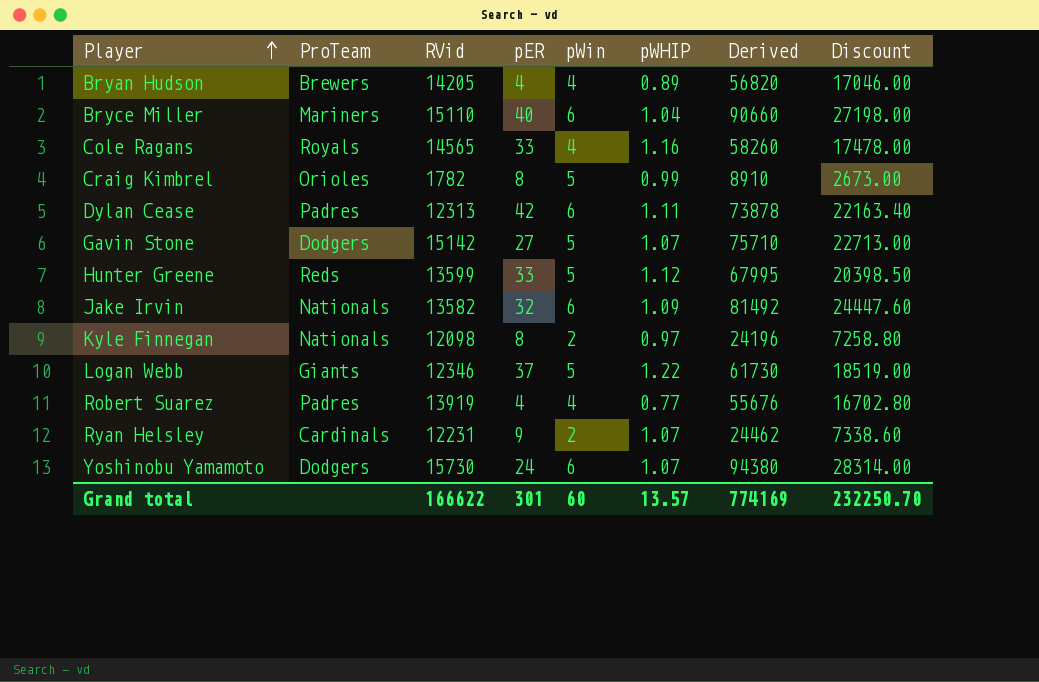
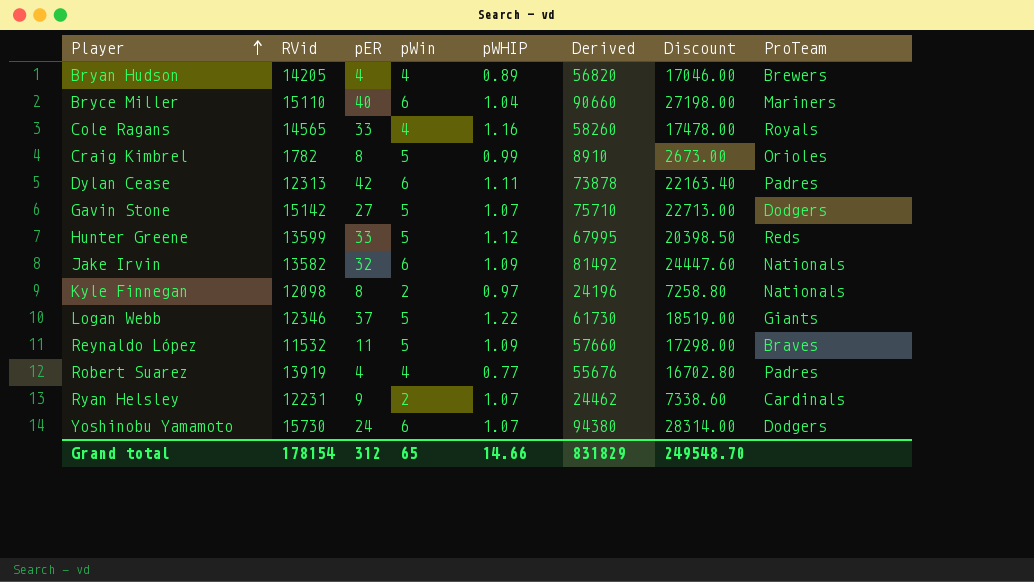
column ProTeam | position: 2 -> 8
row Reynaldo López: none -> 11532 | 11 | 5 | 1.09 | 57660 | 17298.00 | Braves
Grand total | RVid: 166622 -> 178154
Grand total | pER: 301 -> 312
Grand total | pWin: 60 -> 65
Grand total | pWHIP: 13.57 -> 14.66
Grand total | Derived: 774169 -> 831829
Grand total | Discount: 232250.70 -> 249548.70

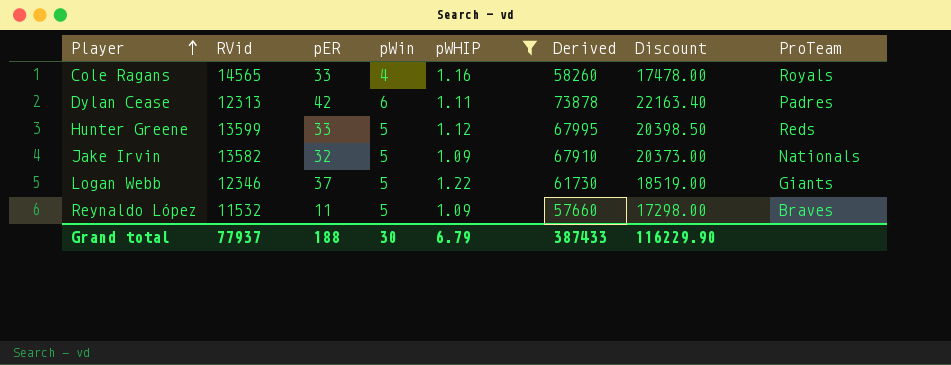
filter: none -> pWHIP >= 1.09
Jake Irvin | pWin: 6 -> 5
Jake Irvin | Derived: 81492 -> 67910
Jake Irvin | Discount: 24447.60 -> 20373.00
Grand total | RVid: 178154 -> 77937
Grand total | pER: 312 -> 188
Grand total | pWin: 65 -> 30
Grand total | pWHIP: 14.66 -> 6.79
Grand total | Derived: 831829 -> 387433
Grand total | Discount: 249548.70 -> 116229.90

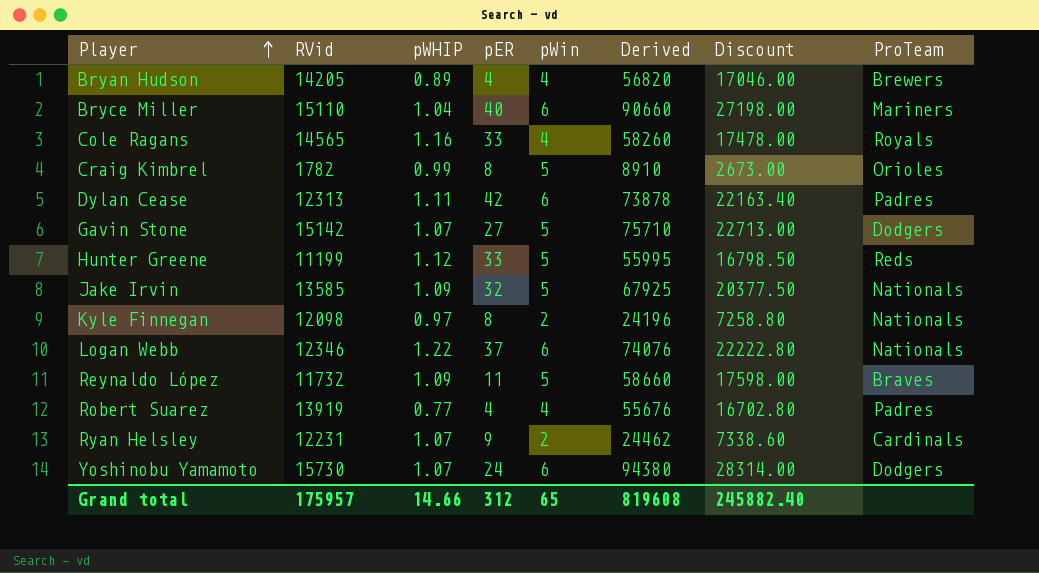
filter: pWHIP >= 1.09 -> none
column pWHIP | position: 5 -> 3
Hunter Greene | RVid: 13599 -> 11199
Hunter Greene | Derived: 67995 -> 55995
Hunter Greene | Discount: 20398.50 -> 16798.50
Jake Irvin | RVid: 13582 -> 13585
Jake Irvin | Derived: 67910 -> 67925
Jake Irvin | Discount: 20373.00 -> 20377.50
Logan Webb | pWin: 5 -> 6
Logan Webb | Derived: 61730 -> 74076
Logan Webb | Discount: 18519.00 -> 22222.80
Logan Webb | ProTeam: Giants -> Nationals
Reynaldo López | RVid: 11532 -> 11732
Reynaldo López | Derived: 57660 -> 58660
Reynaldo López | Discount: 17298.00 -> 17598.00
Grand total | RVid: 77937 -> 175957
Grand total | pWHIP: 6.79 -> 14.66
Grand total | pER: 188 -> 312
Grand total | pWin: 30 -> 65
Grand total | Derived: 387433 -> 819608
Grand total | Discount: 116229.90 -> 245882.40

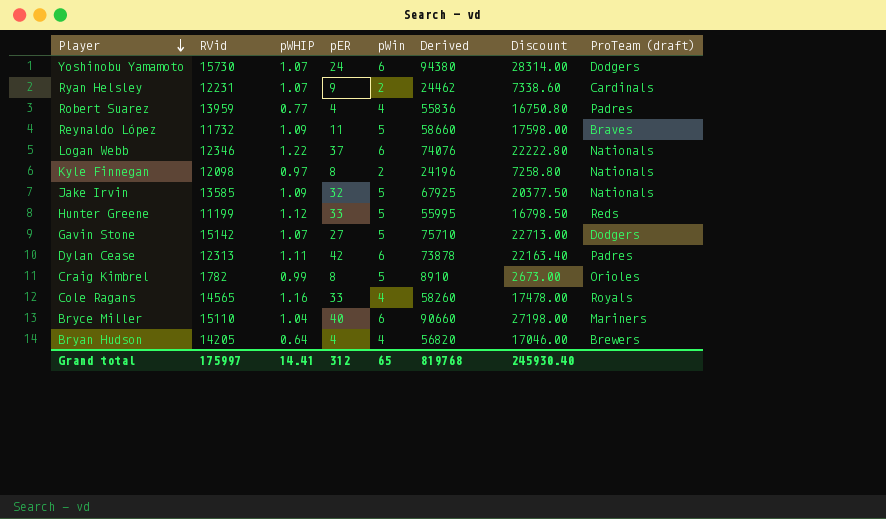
row order: Player ascending -> Player descending
column name: ProTeam -> ProTeam (draft)
Robert Suarez | RVid: 13919 -> 13959
Robert Suarez | Derived: 55676 -> 55836
Robert Suarez | Discount: 16702.80 -> 16750.80
Bryan Hudson | pWHIP: 0.89 -> 0.64
Grand total | RVid: 175957 -> 175997
Grand total | pWHIP: 14.66 -> 14.41
Grand total | Derived: 819608 -> 819768
Grand total | Discount: 245882.40 -> 245930.40

